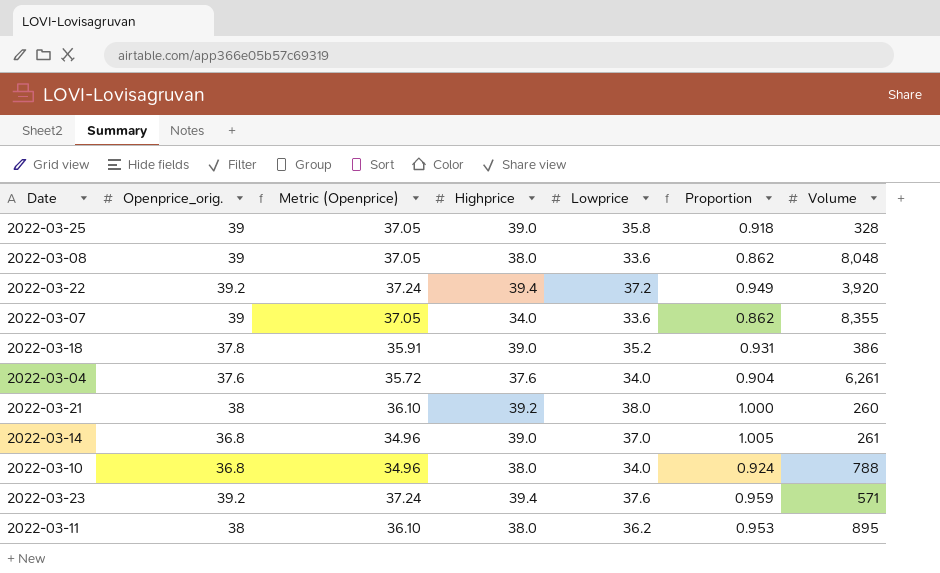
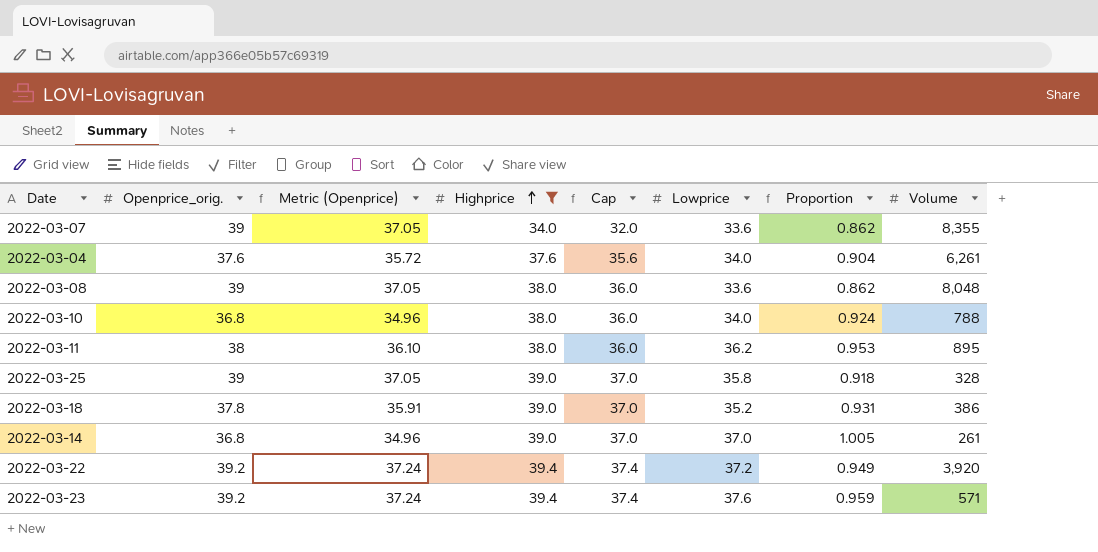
filter: none -> Highprice != 39.2
row order: none -> Highprice ascending
column Cap | formula: none -> [Highprice] - 2

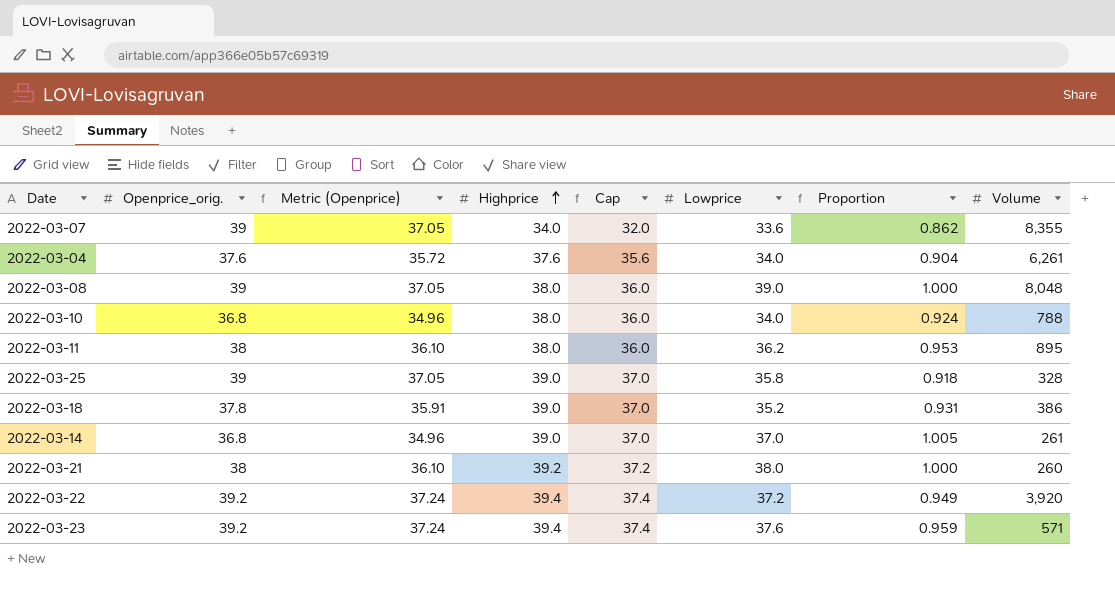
filter: Highprice != 39.2 -> none
2022-03-08 | Lowprice: 33.6 -> 39.0
2022-03-08 | Proportion: 0.862 -> 1.000

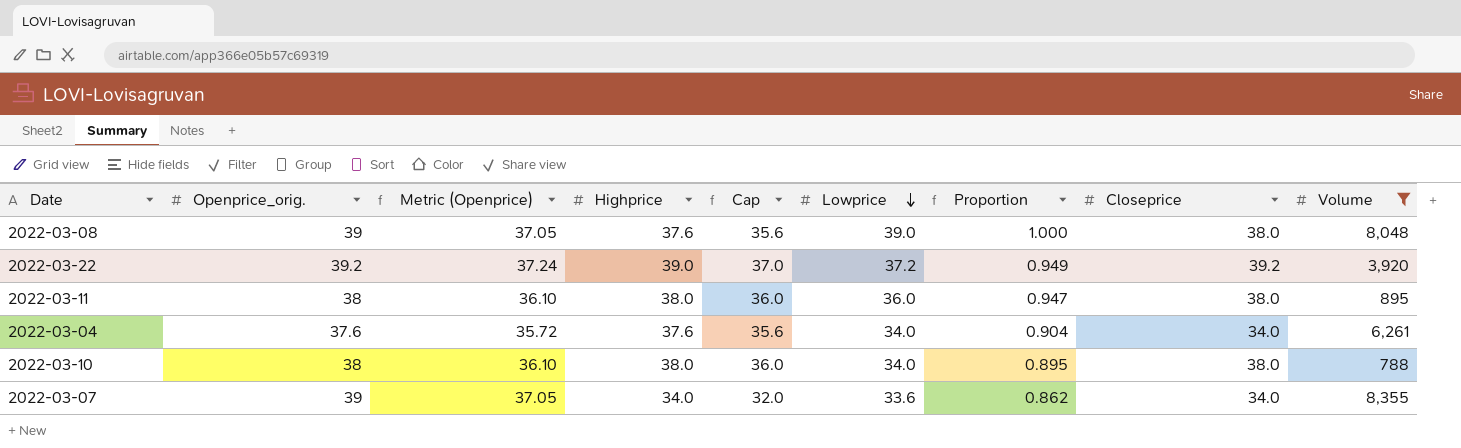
filter: none -> Volume >= 788
row order: Highprice ascending -> Lowprice descending
column Closeprice | position: none -> 8
2022-03-08 | Highprice: 38.0 -> 37.6
2022-03-08 | Cap: 36.0 -> 35.6
2022-03-22 | Highprice: 39.4 -> 39.0
2022-03-22 | Cap: 37.4 -> 37.0
2022-03-11 | Lowprice: 36.2 -> 36.0
2022-03-11 | Proportion: 0.953 -> 0.947
2022-03-10 | Openprice_orig.: 36.8 -> 38
2022-03-10 | Metric (Openprice): 34.96 -> 36.10
2022-03-10 | Proportion: 0.924 -> 0.895

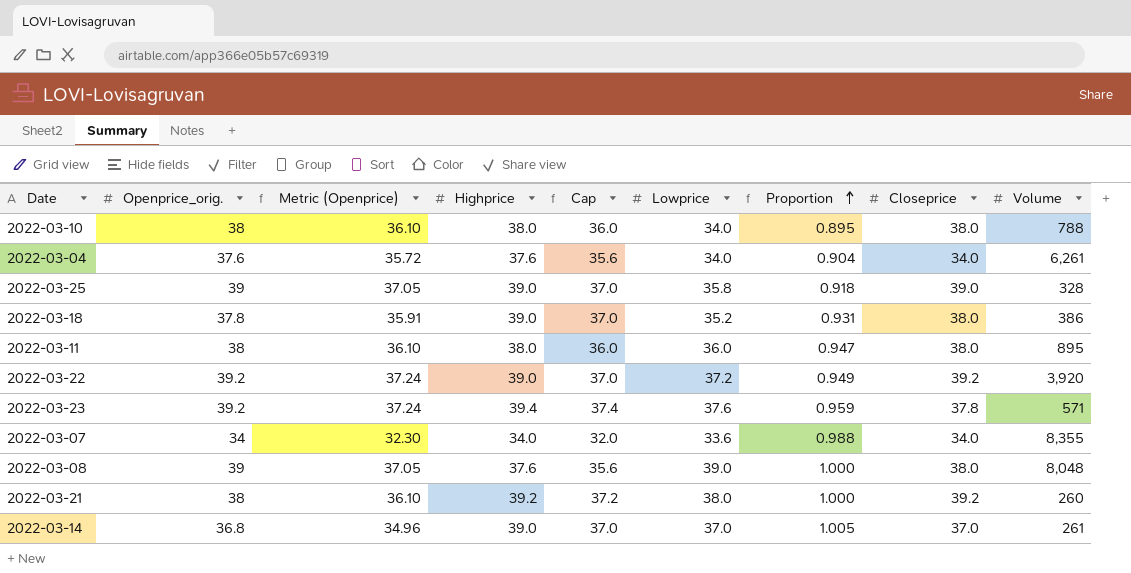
filter: Volume >= 788 -> none
row order: Lowprice descending -> Proportion ascending
2022-03-07 | Openprice_orig.: 39 -> 34
2022-03-07 | Metric (Openprice): 37.05 -> 32.30
2022-03-07 | Proportion: 0.862 -> 0.988

